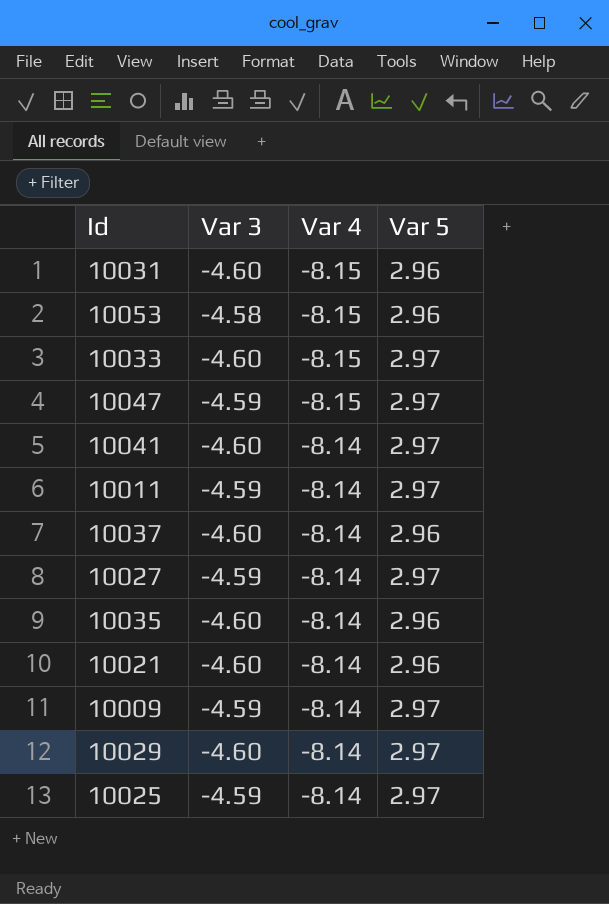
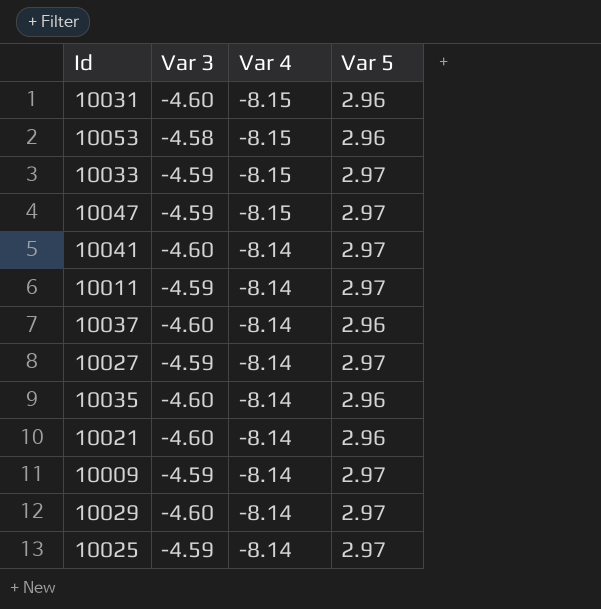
10033 | Var 3: -4.60 -> -4.59

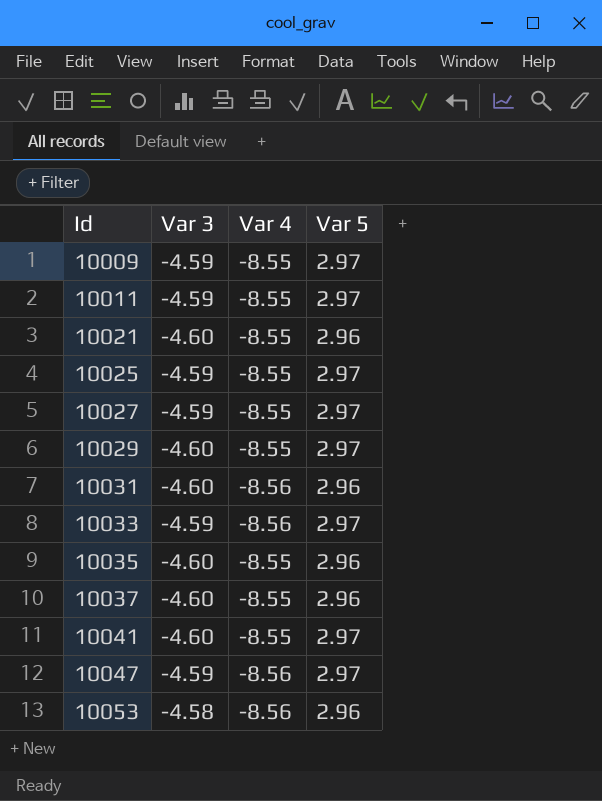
row order: Var 4 ascending -> Id ascending
10009 | Var 4: -8.14 -> -8.55
10011 | Var 4: -8.14 -> -8.55
10021 | Var 4: -8.14 -> -8.55
10025 | Var 4: -8.14 -> -8.55
10027 | Var 4: -8.14 -> -8.55
10029 | Var 4: -8.14 -> -8.55
10031 | Var 4: -8.15 -> -8.56
10033 | Var 4: -8.15 -> -8.56
10035 | Var 4: -8.14 -> -8.55
10037 | Var 4: -8.14 -> -8.55
10041 | Var 4: -8.14 -> -8.55
10047 | Var 4: -8.15 -> -8.56
10053 | Var 4: -8.15 -> -8.56

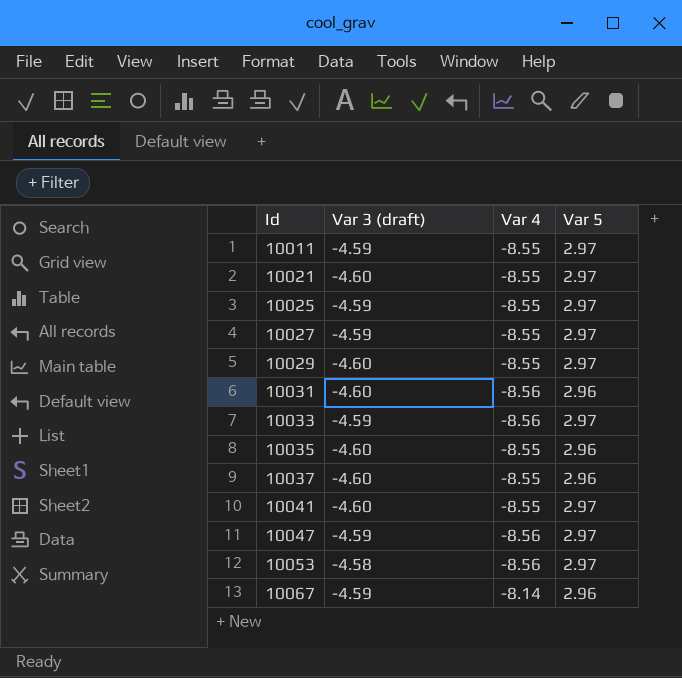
column name: Var 3 -> Var 3 (draft)
row 10009: -4.59 | -8.55 | 2.97 -> none
10021 | Var 5: 2.96 -> 2.97
10053 | Var 5: 2.96 -> 2.97
row 10067: none -> -4.59 | -8.14 | 2.96

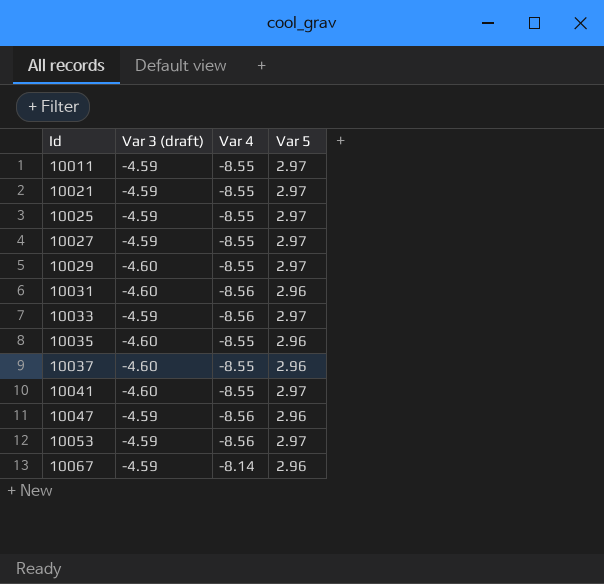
10021 | Var 3 (draft): -4.60 -> -4.59
10047 | Var 5: 2.97 -> 2.96
10053 | Var 3 (draft): -4.58 -> -4.59

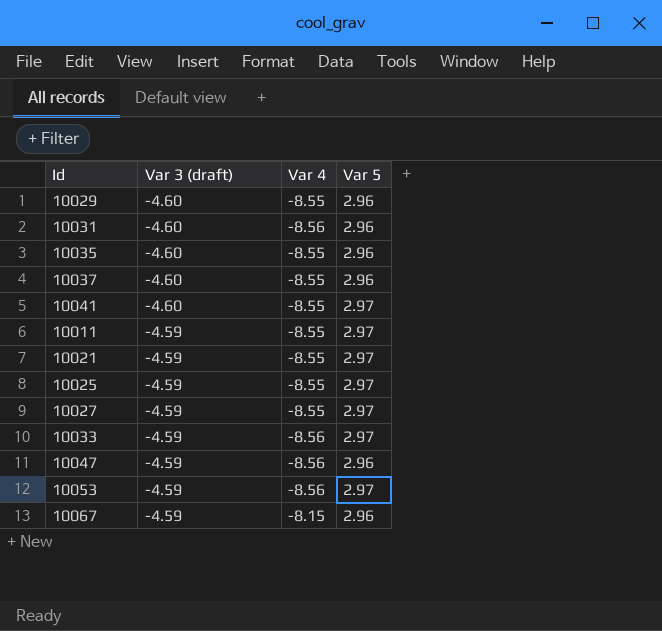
row order: Id ascending -> Var 3 (draft) ascending
10029 | Var 5: 2.97 -> 2.96
10067 | Var 4: -8.14 -> -8.15

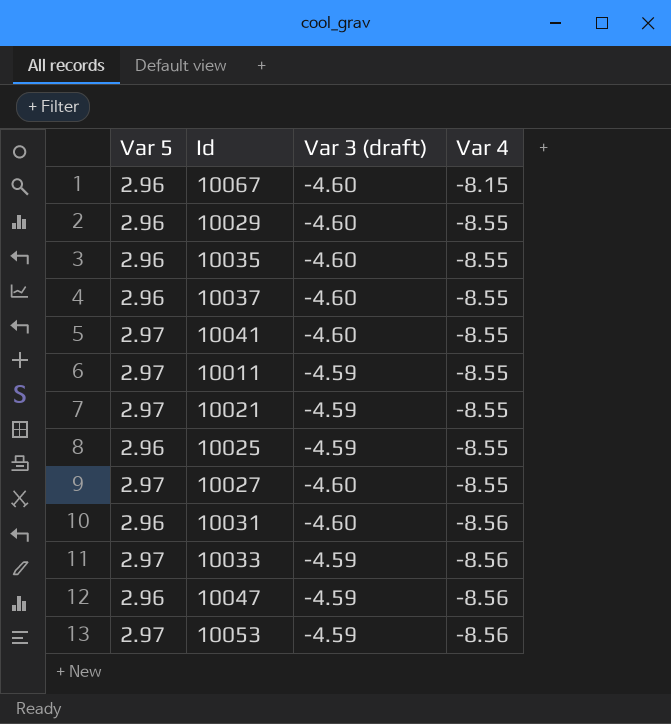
row order: Var 3 (draft) ascending -> Var 4 descending
column Var 5 | position: 4 -> 1
10067 | Var 3 (draft): -4.59 -> -4.60
10025 | Var 5: 2.97 -> 2.96
10027 | Var 3 (draft): -4.59 -> -4.60

